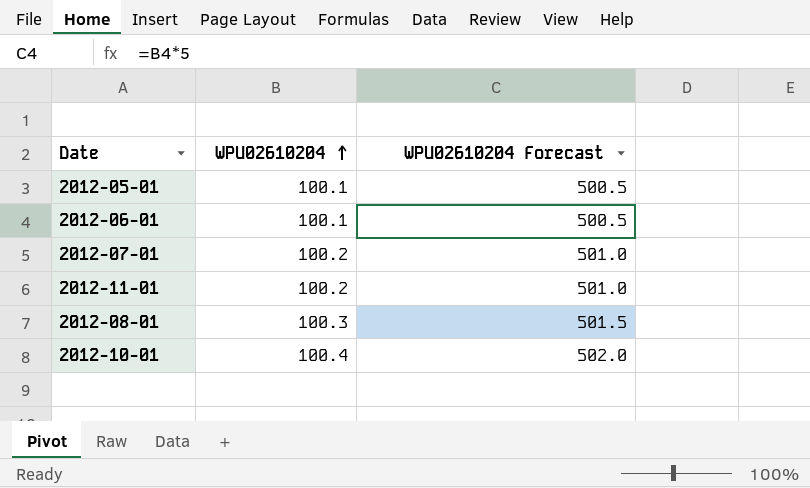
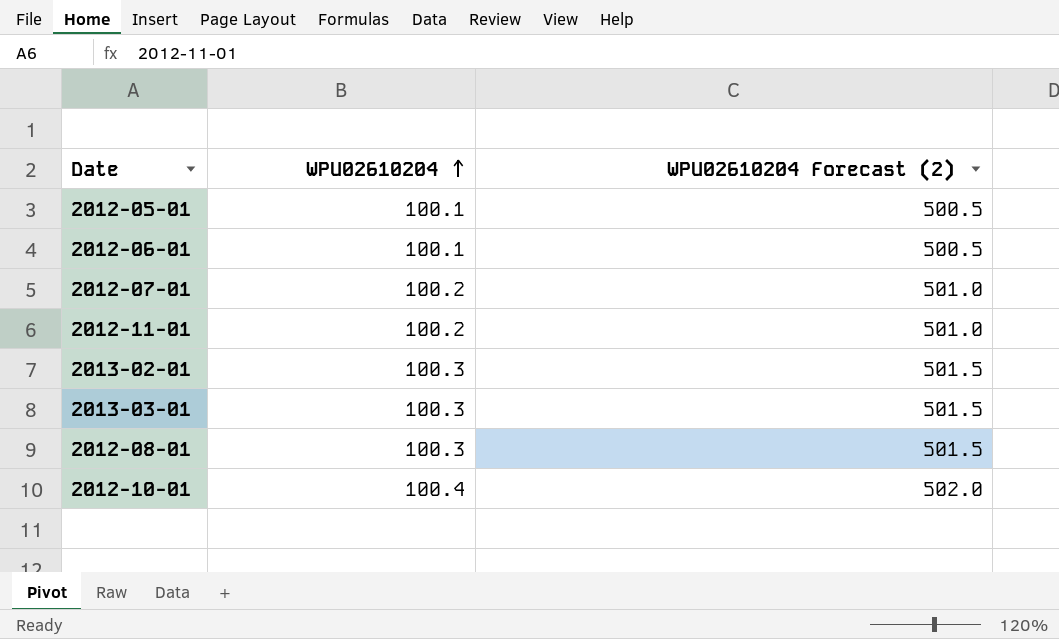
column name: WPU02610204 Forecast -> WPU02610204 Forecast (2)
row 2013-02-01: none -> 100.3 | 501.5
row 2013-03-01: none -> 100.3 | 501.5

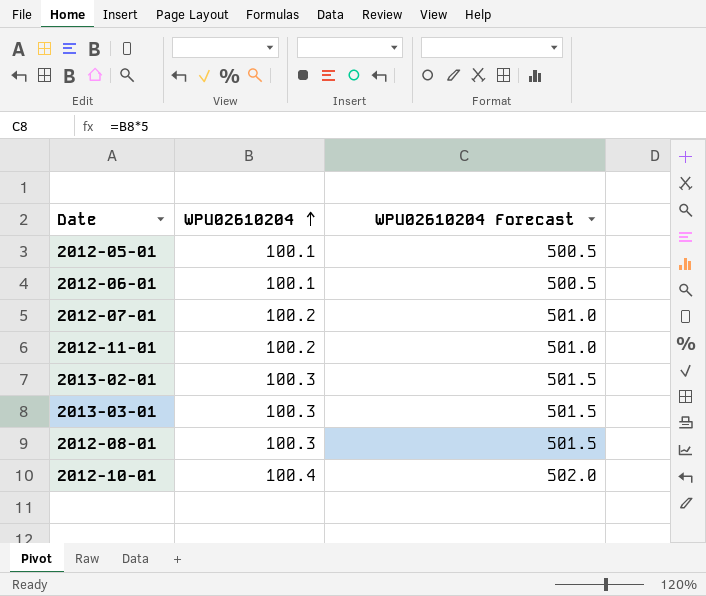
column name: WPU02610204 Forecast (2) -> WPU02610204 Forecast

